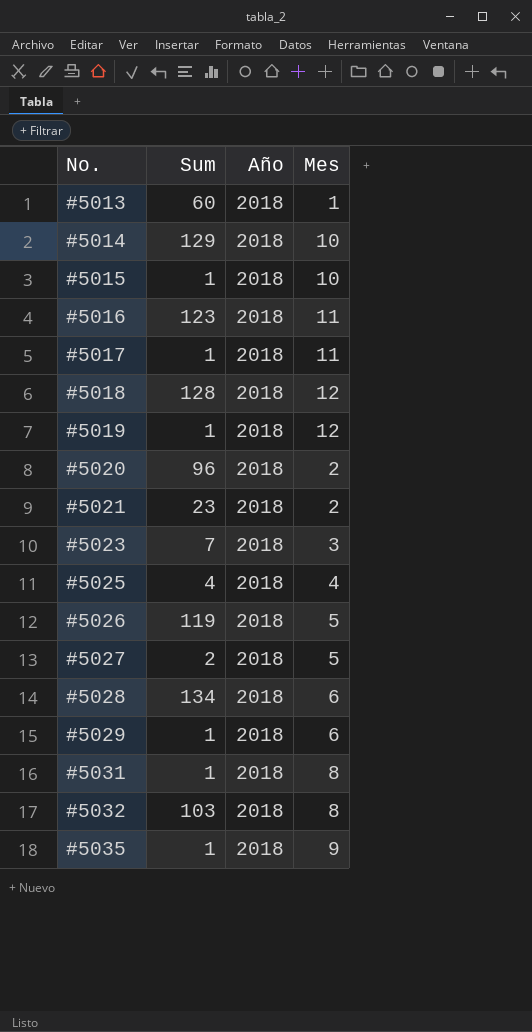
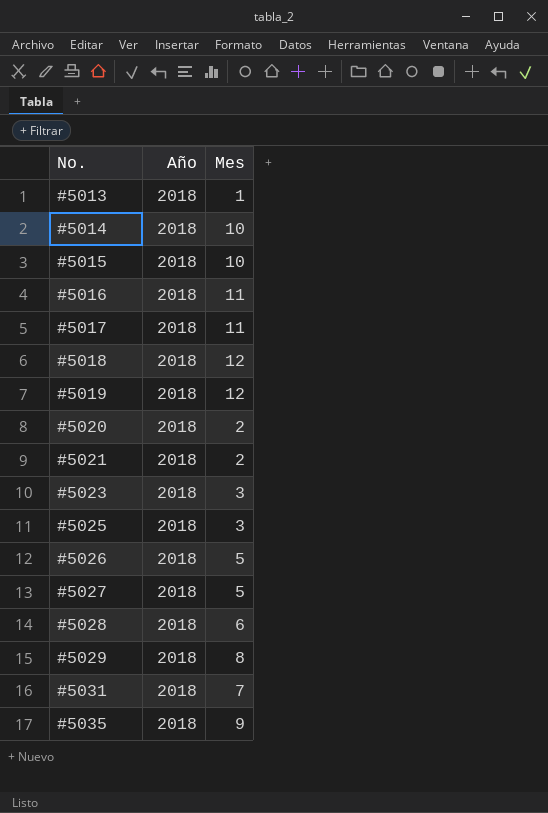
column Sum | position: 2 -> none
row #5032: 103 | 2018 | 8 -> none
#5025 | Mes: 4 -> 3
#5029 | Mes: 6 -> 8
#5031 | Mes: 8 -> 7

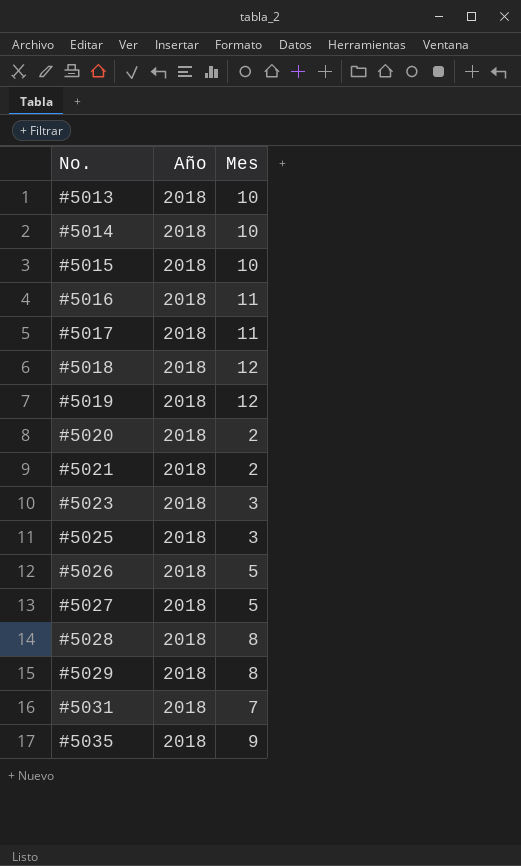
#5013 | Mes: 1 -> 10
#5028 | Mes: 6 -> 8

